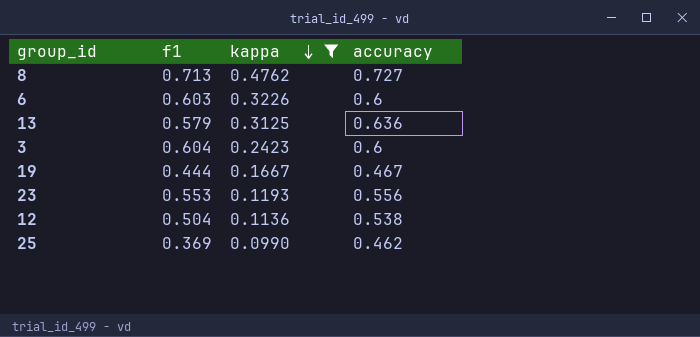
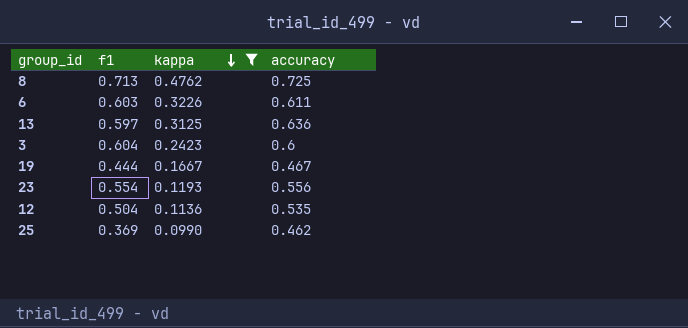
8 | accuracy: 0.727 -> 0.725
6 | accuracy: 0.6 -> 0.611
13 | f1: 0.579 -> 0.597
23 | f1: 0.553 -> 0.554
12 | accuracy: 0.538 -> 0.535

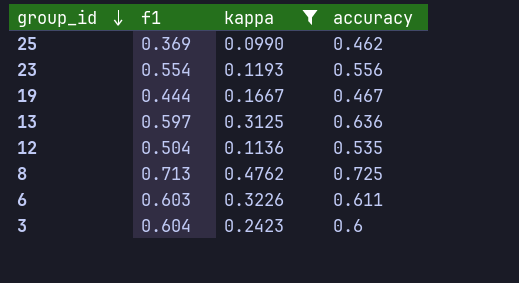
row order: kappa descending -> group_id descending

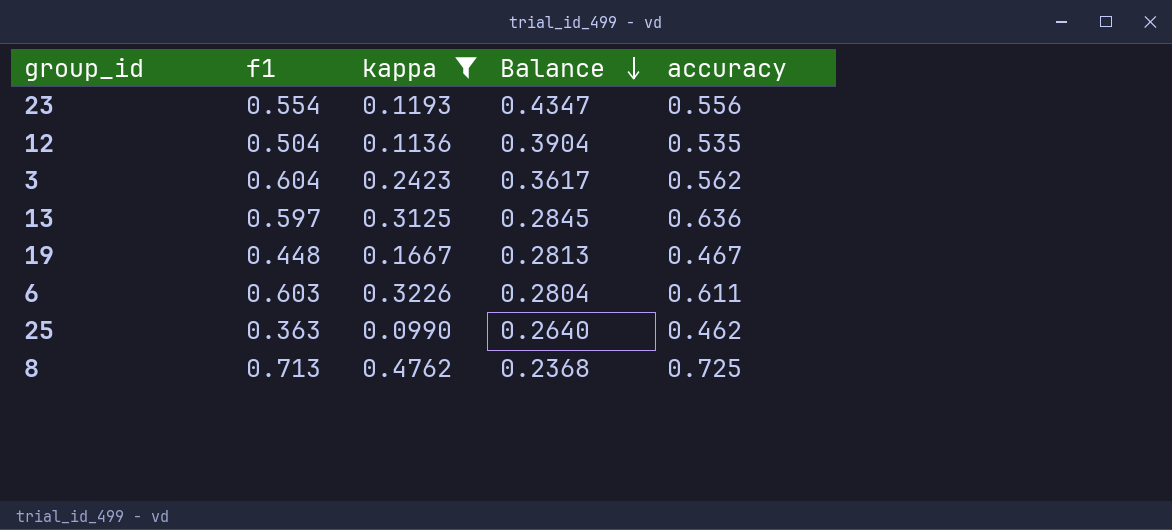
row order: group_id descending -> Balance descending
column Balance | formula: none -> [f1] - [kappa]
3 | accuracy: 0.6 -> 0.562
19 | f1: 0.444 -> 0.448
25 | f1: 0.369 -> 0.363

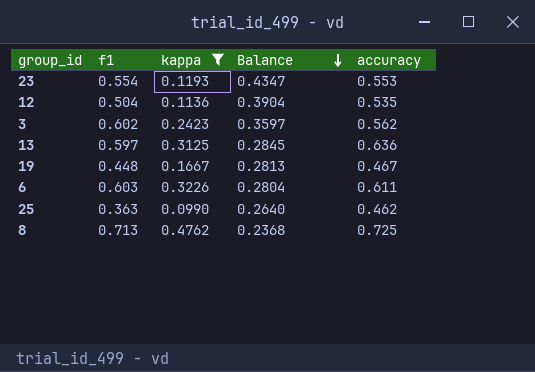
23 | accuracy: 0.556 -> 0.553
3 | f1: 0.604 -> 0.602
3 | Balance: 0.3617 -> 0.3597

